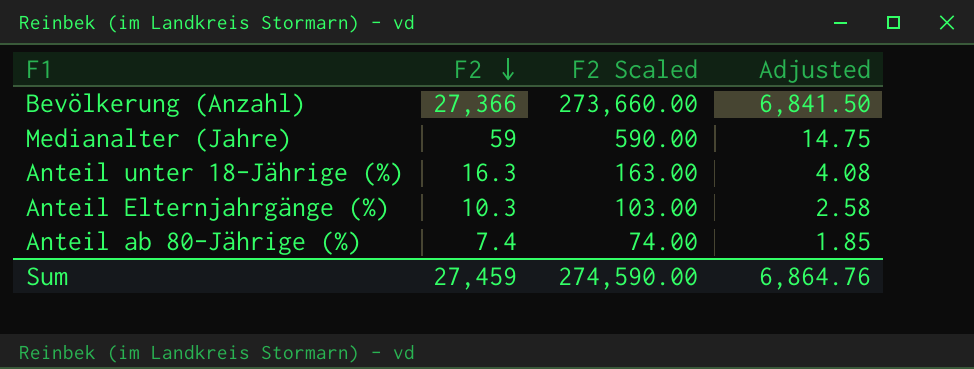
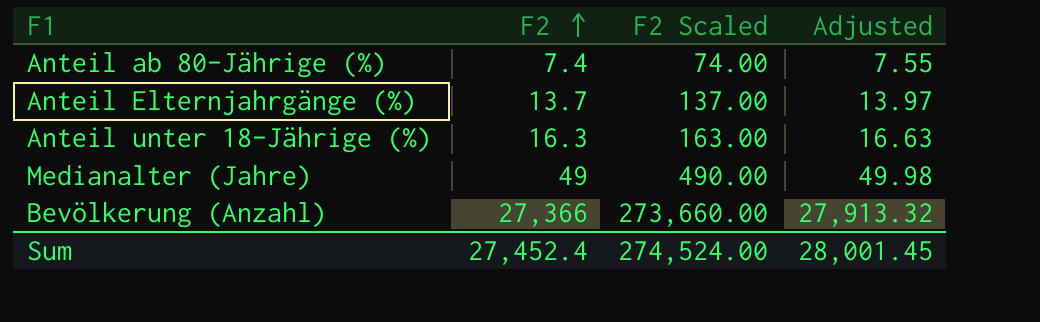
row order: F2 descending -> F2 ascending
column Adjusted | formula: [F2] * 0.25 -> [F2] * 1.02
Anteil Elternjahrgänge (%) | F2: 10.3 -> 13.7
Anteil Elternjahrgänge (%) | F2 Scaled: 103.00 -> 137.00
Medianalter (Jahre) | F2: 59 -> 49
Medianalter (Jahre) | F2 Scaled: 590.00 -> 490.00
Sum | F2: 27,459 -> 27,452.4
Sum | F2 Scaled: 274,590.00 -> 274,524.00
Sum | Adjusted: 6,864.76 -> 28,001.45

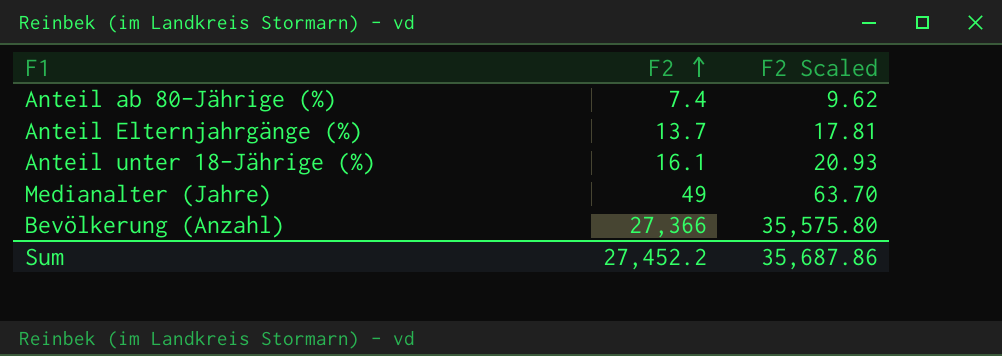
column Adjusted | formula: [F2] * 1.02 -> none
column F2 Scaled | formula: [F2] * 10 -> [F2] * 1.3
Anteil unter 18-Jährige (%) | F2: 16.3 -> 16.1
Sum | F2: 27,452.4 -> 27,452.2
Sum | F2 Scaled: 274,524.00 -> 35,687.86

